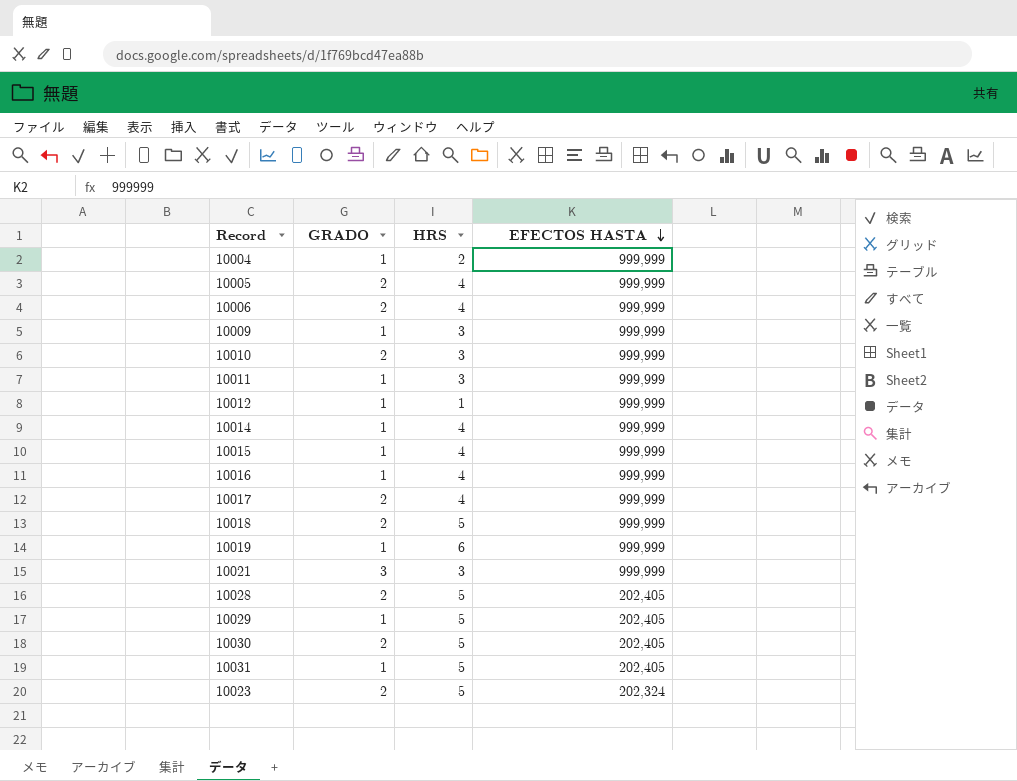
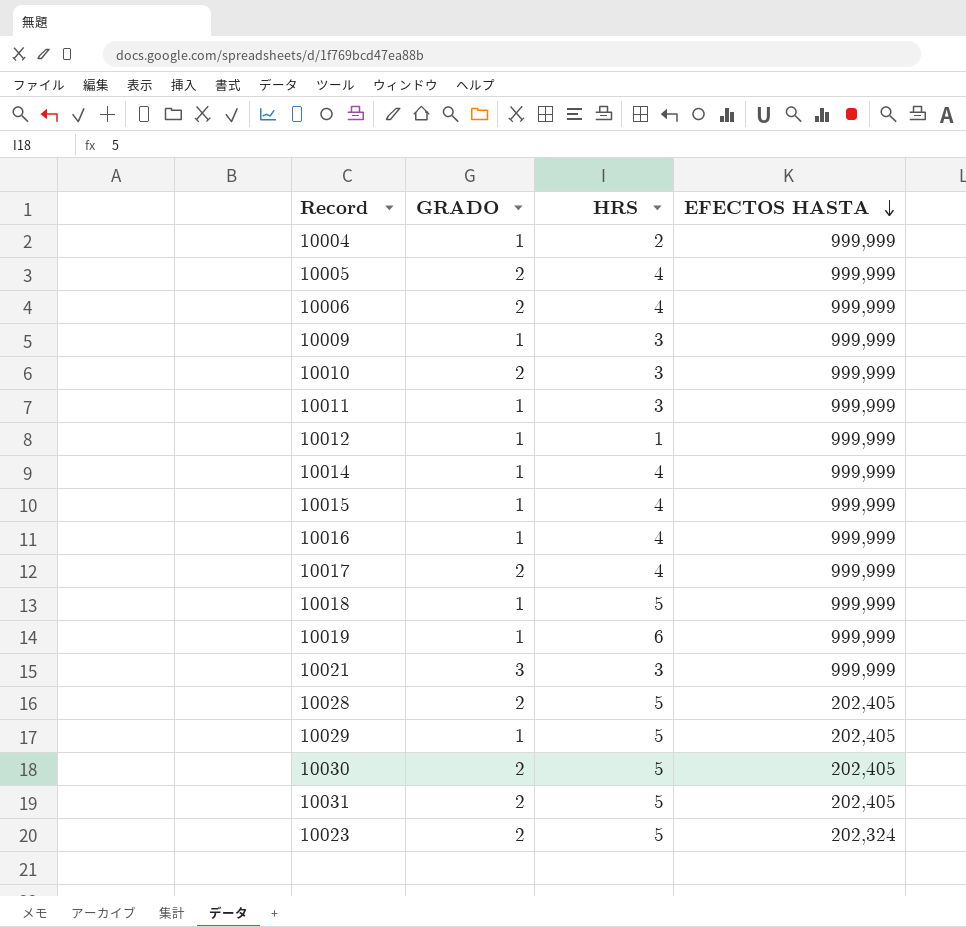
10018 | GRADO: 2 -> 1
10031 | GRADO: 1 -> 2

